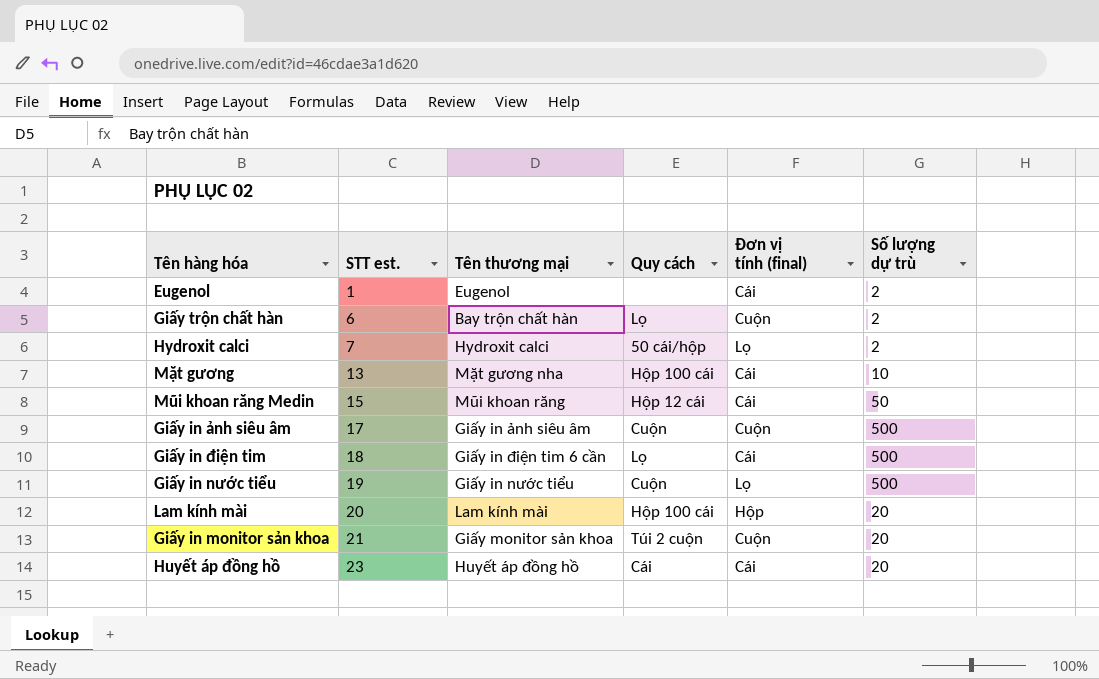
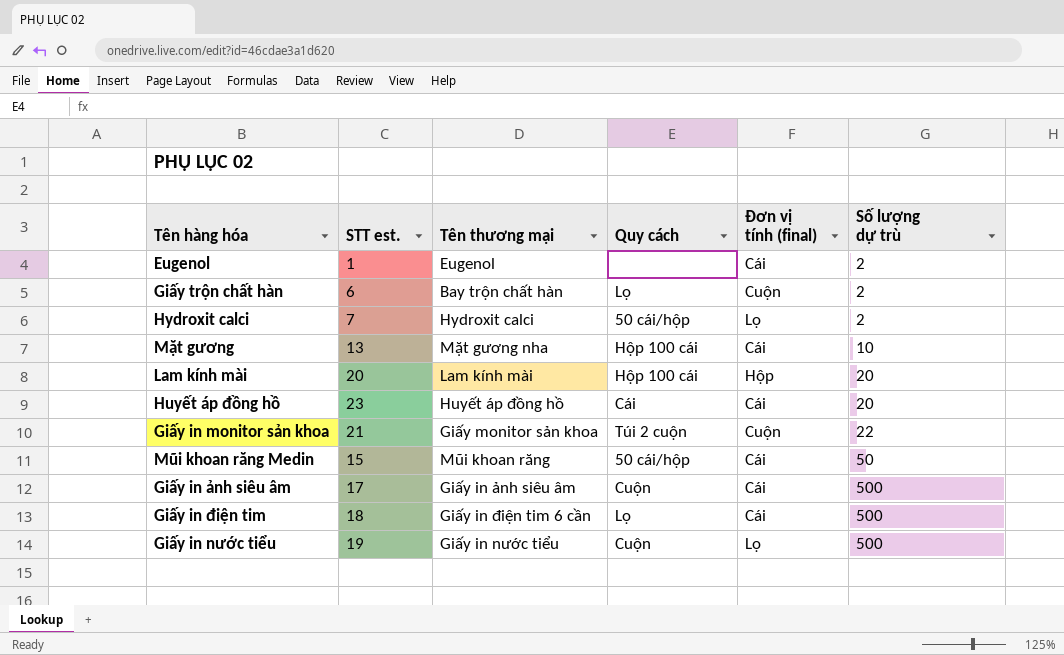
row order: STT est. ascending -> Số lượng dự trù ascending
Giấy in monitor sản khoa | Số lượng dự trù: 20 -> 22
Mũi khoan răng Medin | Quy cách: Hộp 12 cái -> 50 cái/hộp
Giấy in ảnh siêu âm | Đơn vị tính (final): Cuộn -> Cái

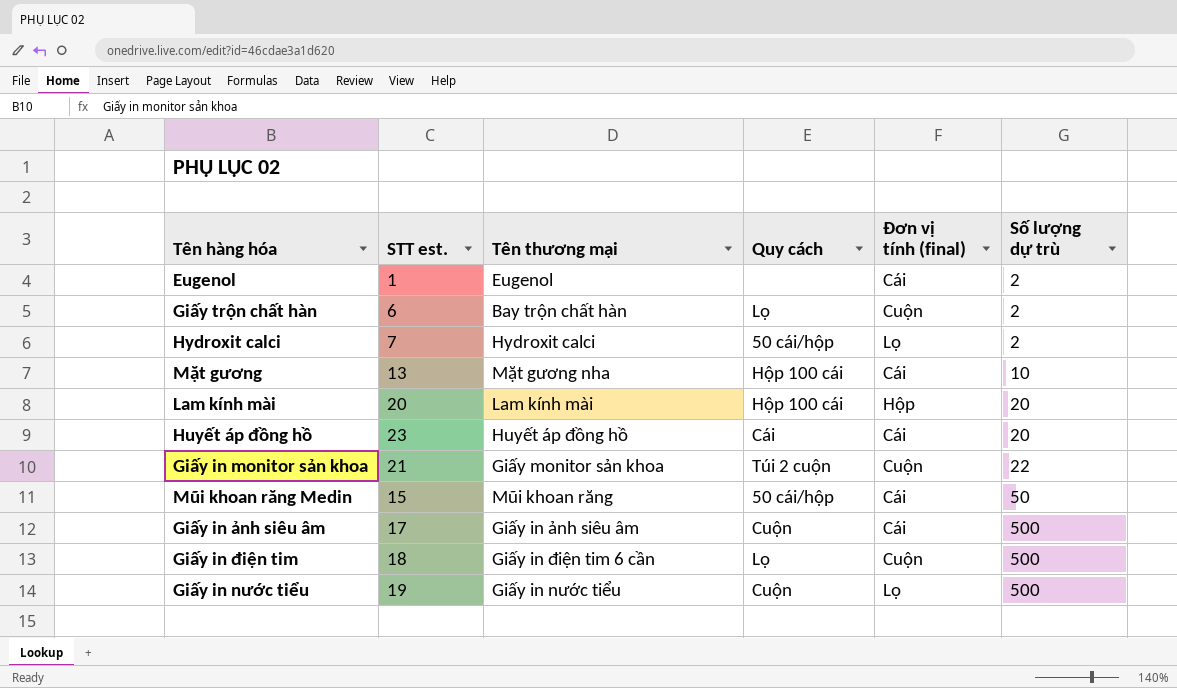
Giấy in điện tim | Đơn vị tính (final): Cái -> Cuộn

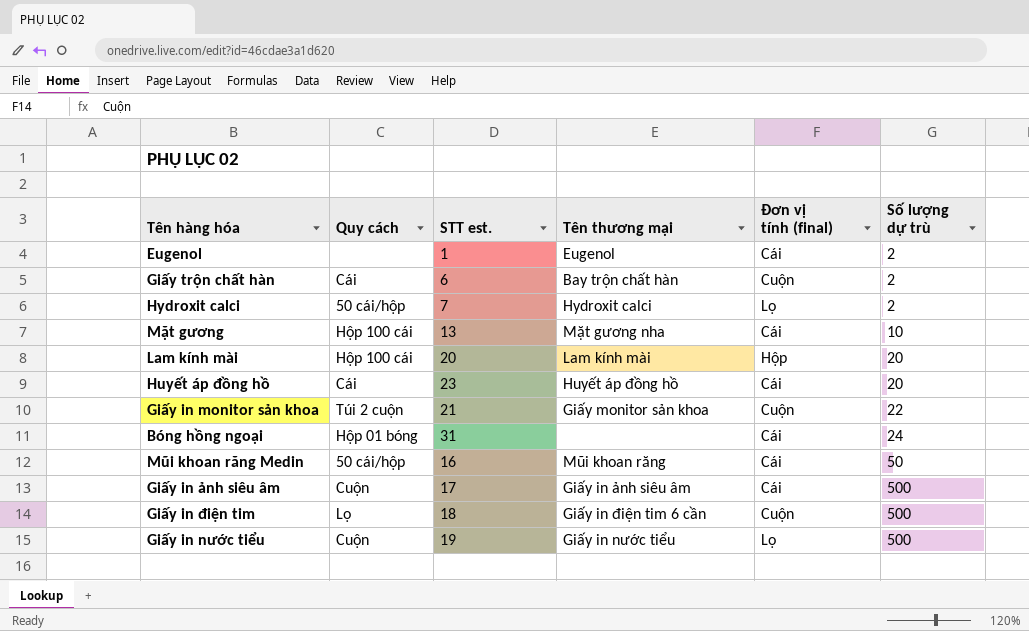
column Quy cách | position: 4 -> 2
Giấy trộn chất hàn | Quy cách: Lọ -> Cái
row Bóng hồng ngoại: none -> Hộp 01 bóng | 31 | none | Cái | 24
Mũi khoan răng Medin | STT est.: 15 -> 16

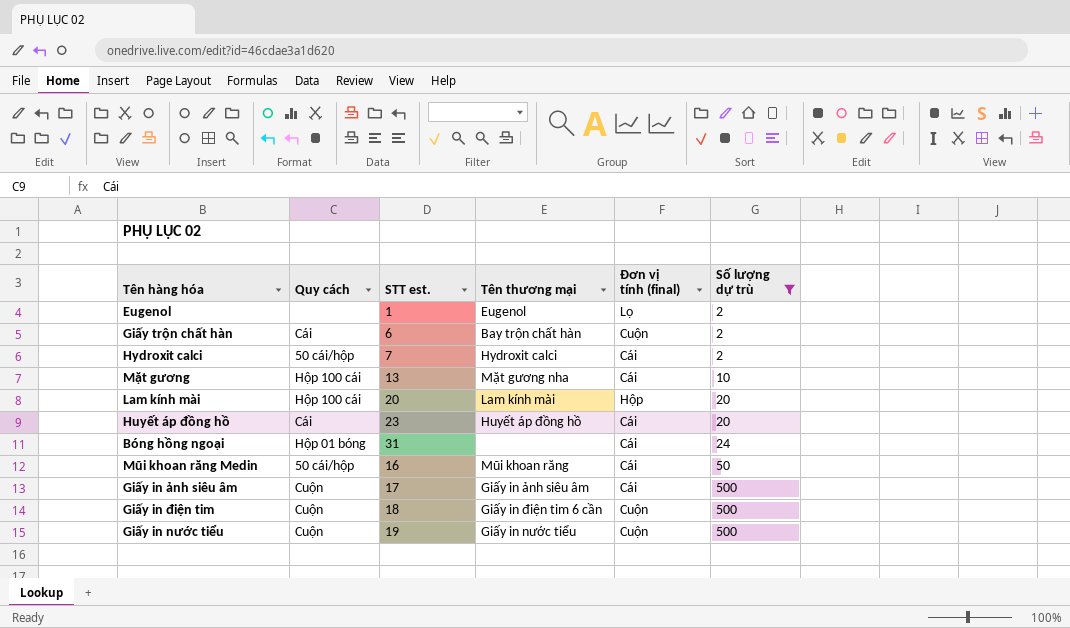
filter: none -> Số lượng dự trù != 22
Eugenol | Đơn vị tính (final): Cái -> Lọ
Hydroxit calci | Đơn vị tính (final): Lọ -> Cái
Giấy in điện tim | Quy cách: Lọ -> Cuộn
Giấy in nước tiểu | Đơn vị tính (final): Lọ -> Cuộn

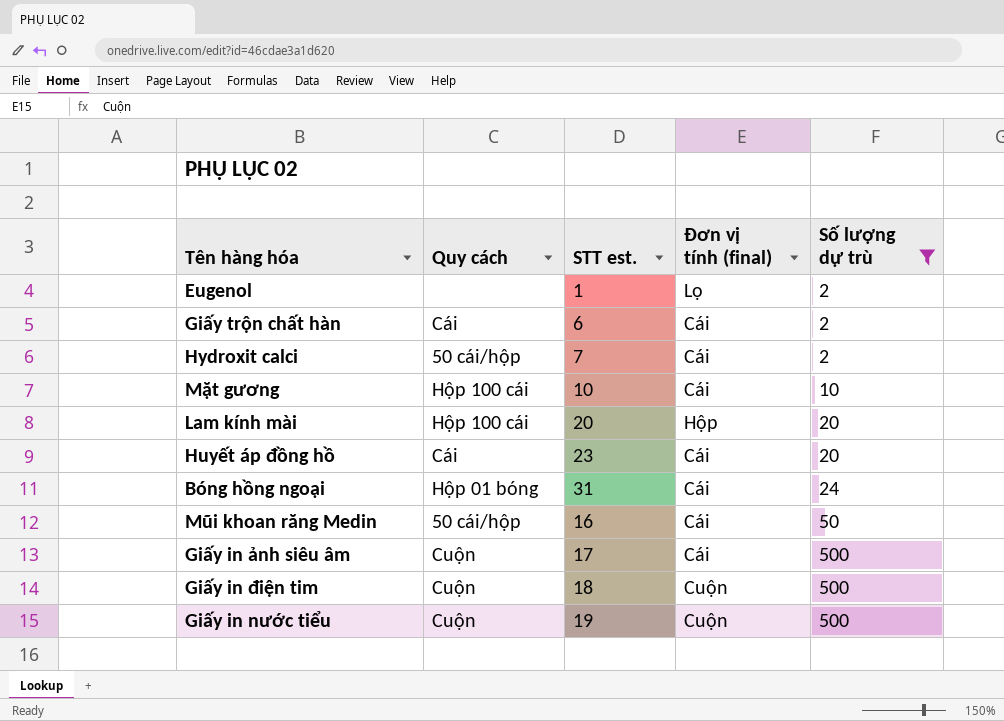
column Tên thương mại | position: 4 -> none
Giấy trộn chất hàn | Đơn vị tính (final): Cuộn -> Cái
Mặt gương | STT est.: 13 -> 10

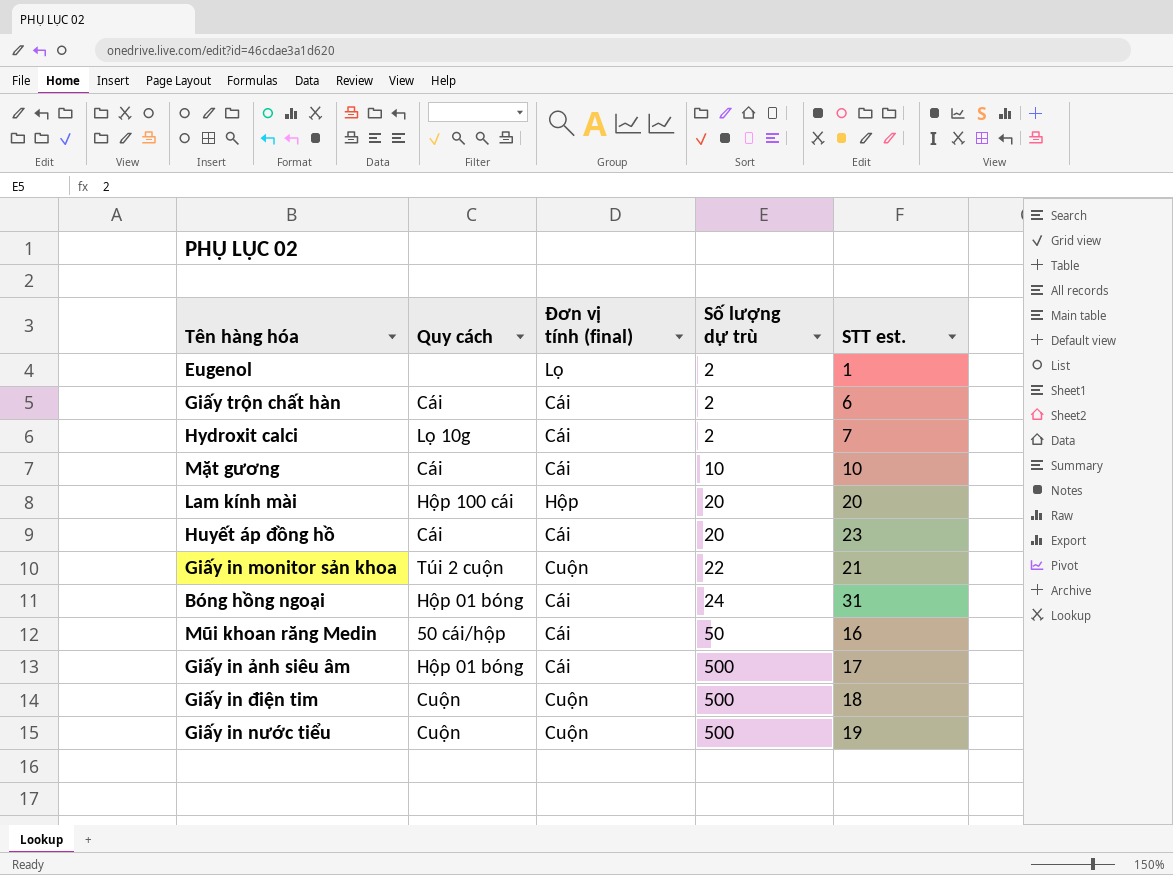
filter: Số lượng dự trù != 22 -> none
column STT est. | position: 3 -> 5
Hydroxit calci | Quy cách: 50 cái/hộp -> Lọ 10g
Mặt gương | Quy cách: Hộp 100 cái -> Cái
Giấy in ảnh siêu âm | Quy cách: Cuộn -> Hộp 01 bóng

